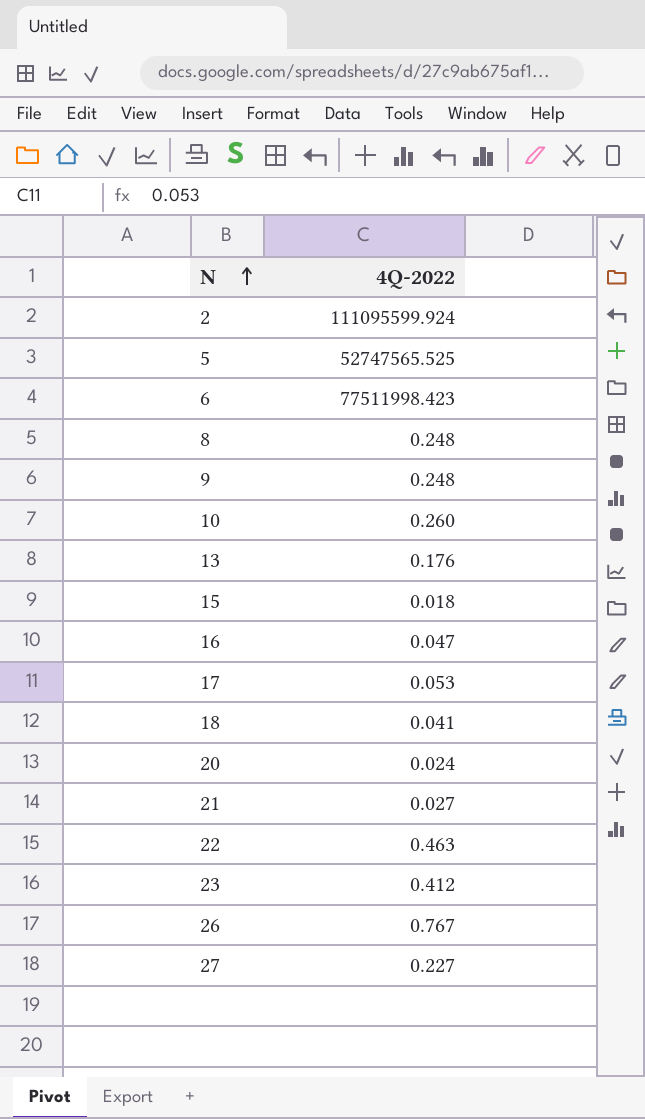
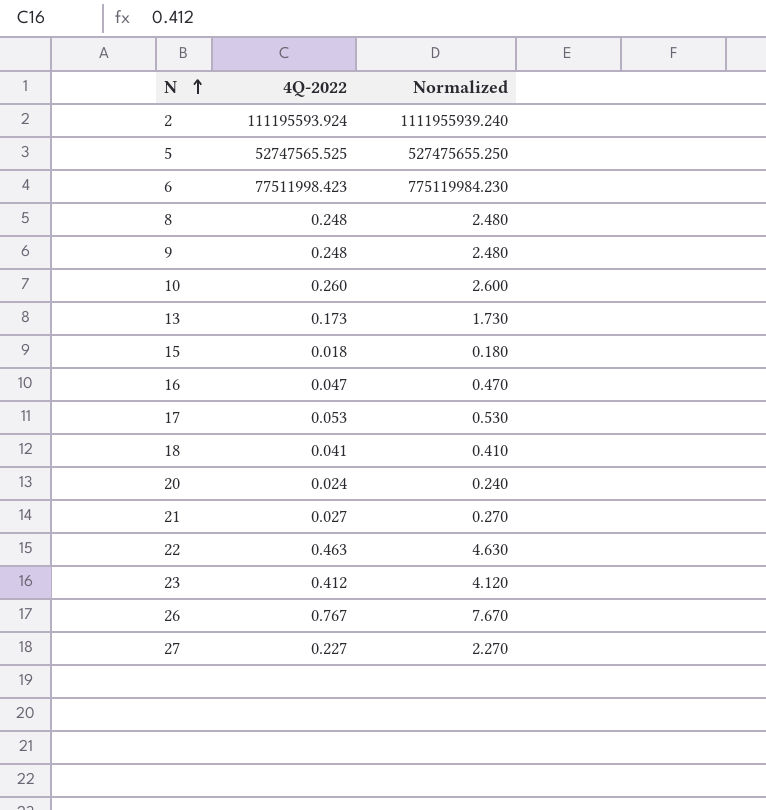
column Normalized | formula: none -> [4Q-2022] * 10
2 | 4Q-2022: 111095599.924 -> 111195593.924
13 | 4Q-2022: 0.176 -> 0.173

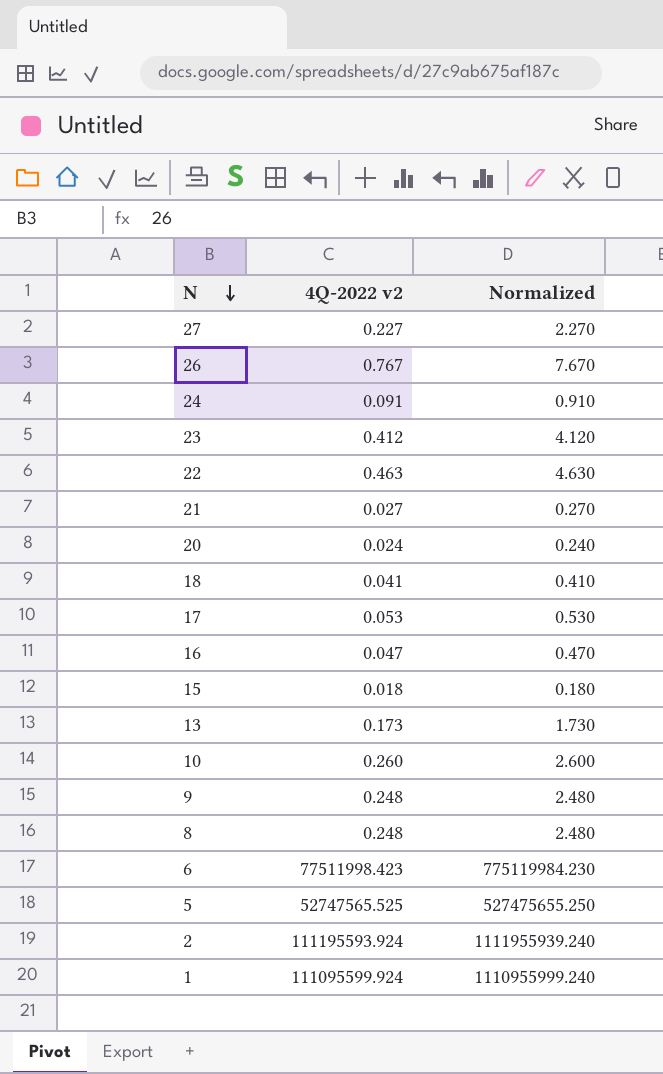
row order: N ascending -> N descending
column name: 4Q-2022 -> 4Q-2022 v2
row 24: none -> 0.091 | 0.910
row 1: none -> 111095599.924 | 1110955999.240

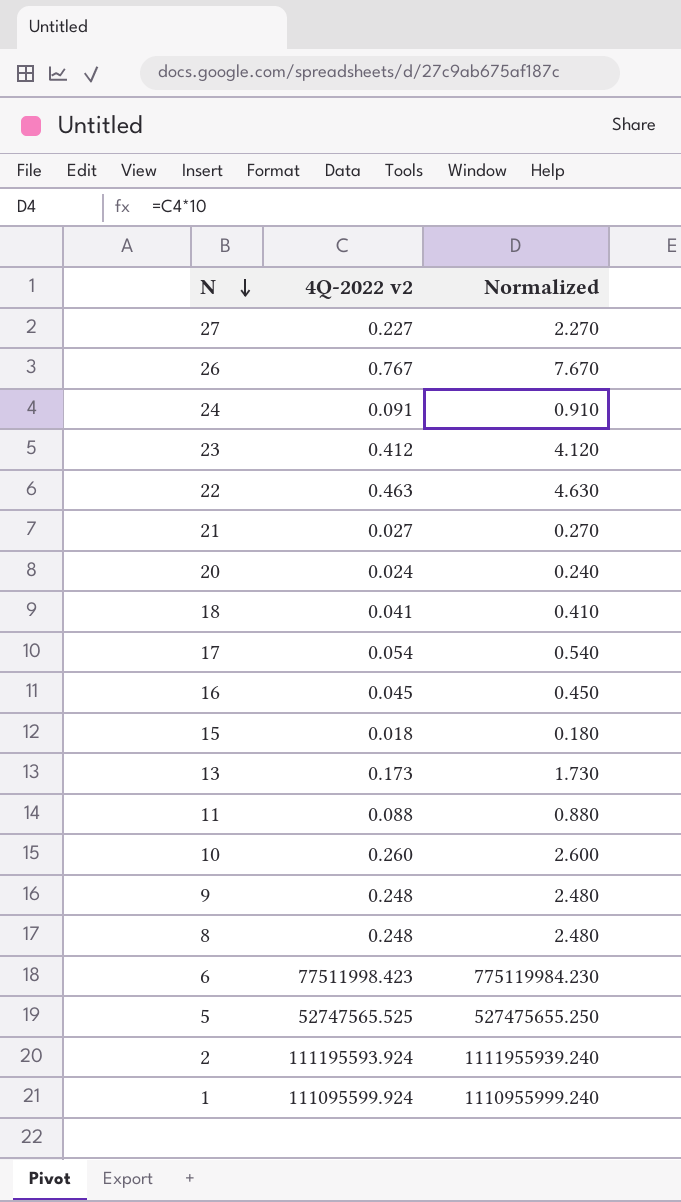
17 | 4Q-2022 v2: 0.053 -> 0.054
17 | Normalized: 0.530 -> 0.540
16 | 4Q-2022 v2: 0.047 -> 0.045
16 | Normalized: 0.470 -> 0.450
row 11: none -> 0.088 | 0.880

